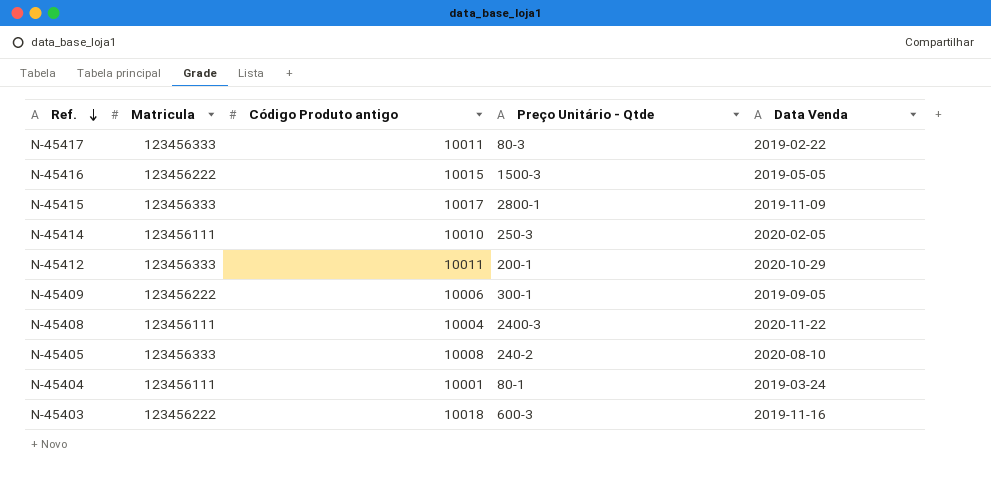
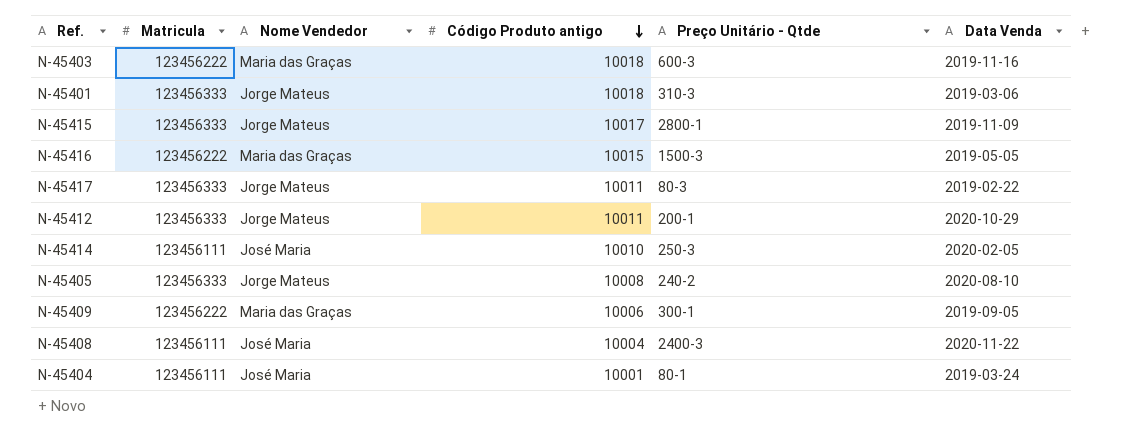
row order: Ref. descending -> Código Produto antigo descending
column Nome Vendedor | position: none -> 3
row N-45401: none -> 123456333 | Jorge Mateus | 10018 | 310-3 | 2019-03-06

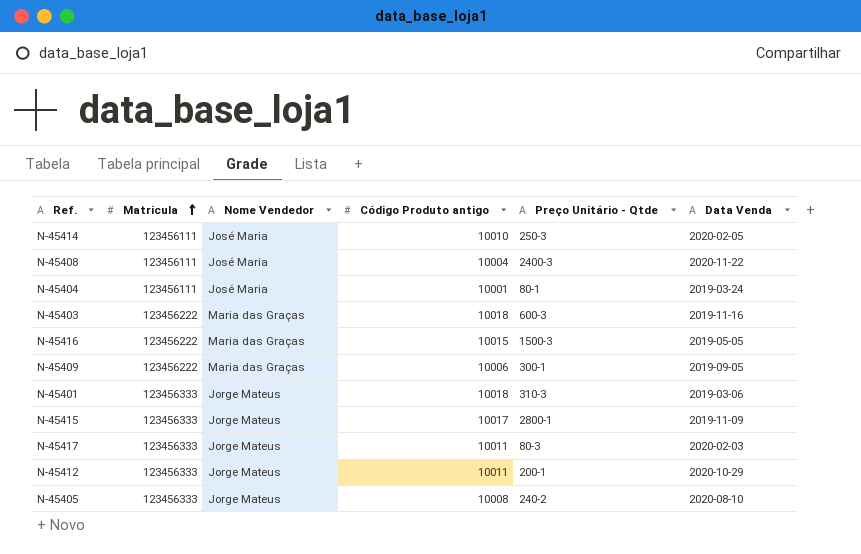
row order: Código Produto antigo descending -> Matricula ascending
N-45417 | Data Venda: 2019-02-22 -> 2020-02-03

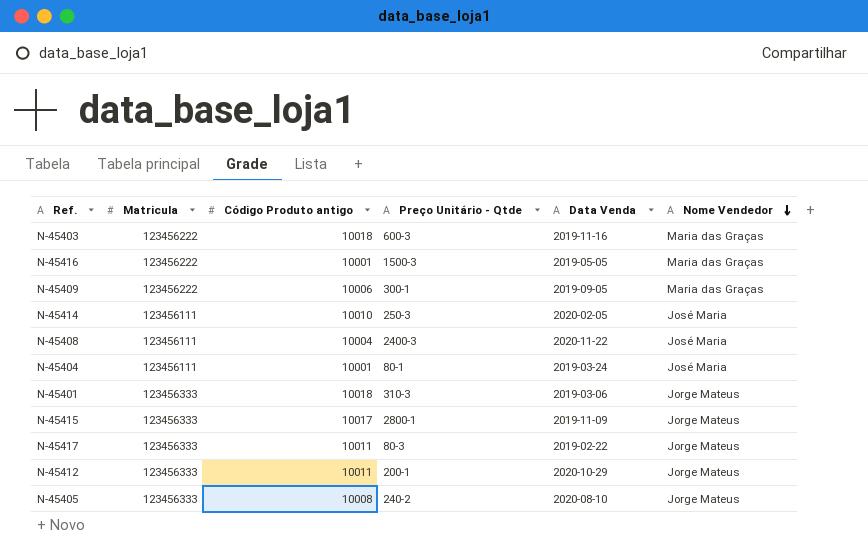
row order: Matricula ascending -> Nome Vendedor descending
column Nome Vendedor | position: 3 -> 6
N-45416 | Código Produto antigo: 10015 -> 10001
N-45417 | Data Venda: 2020-02-03 -> 2019-02-22

